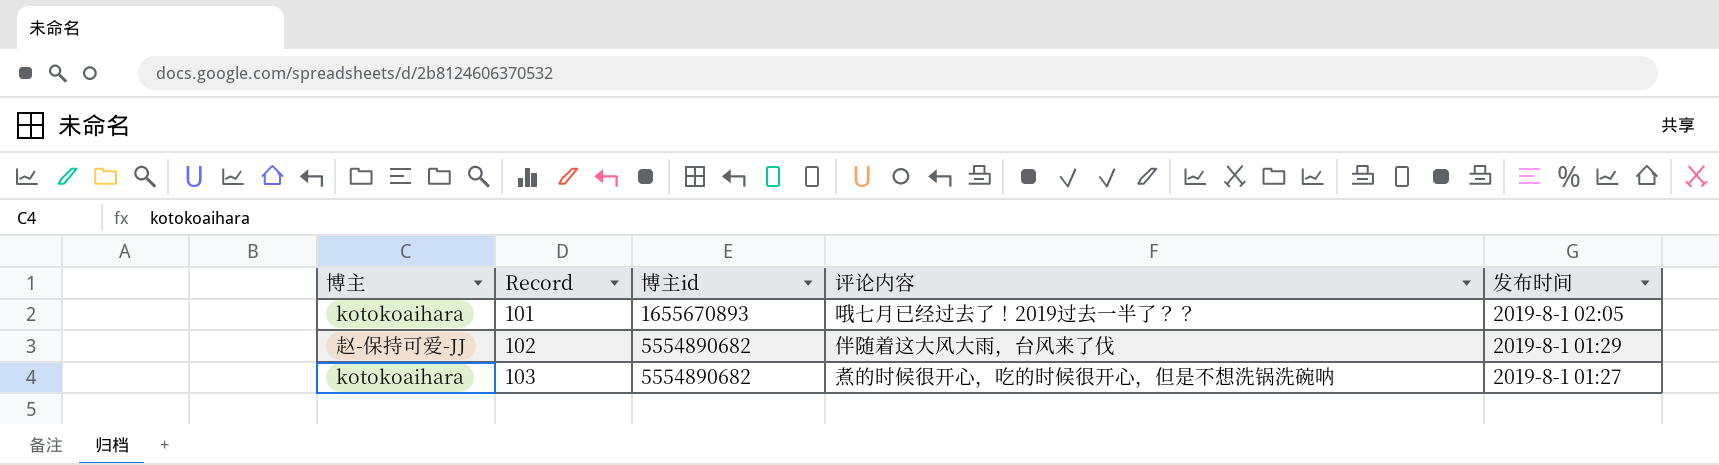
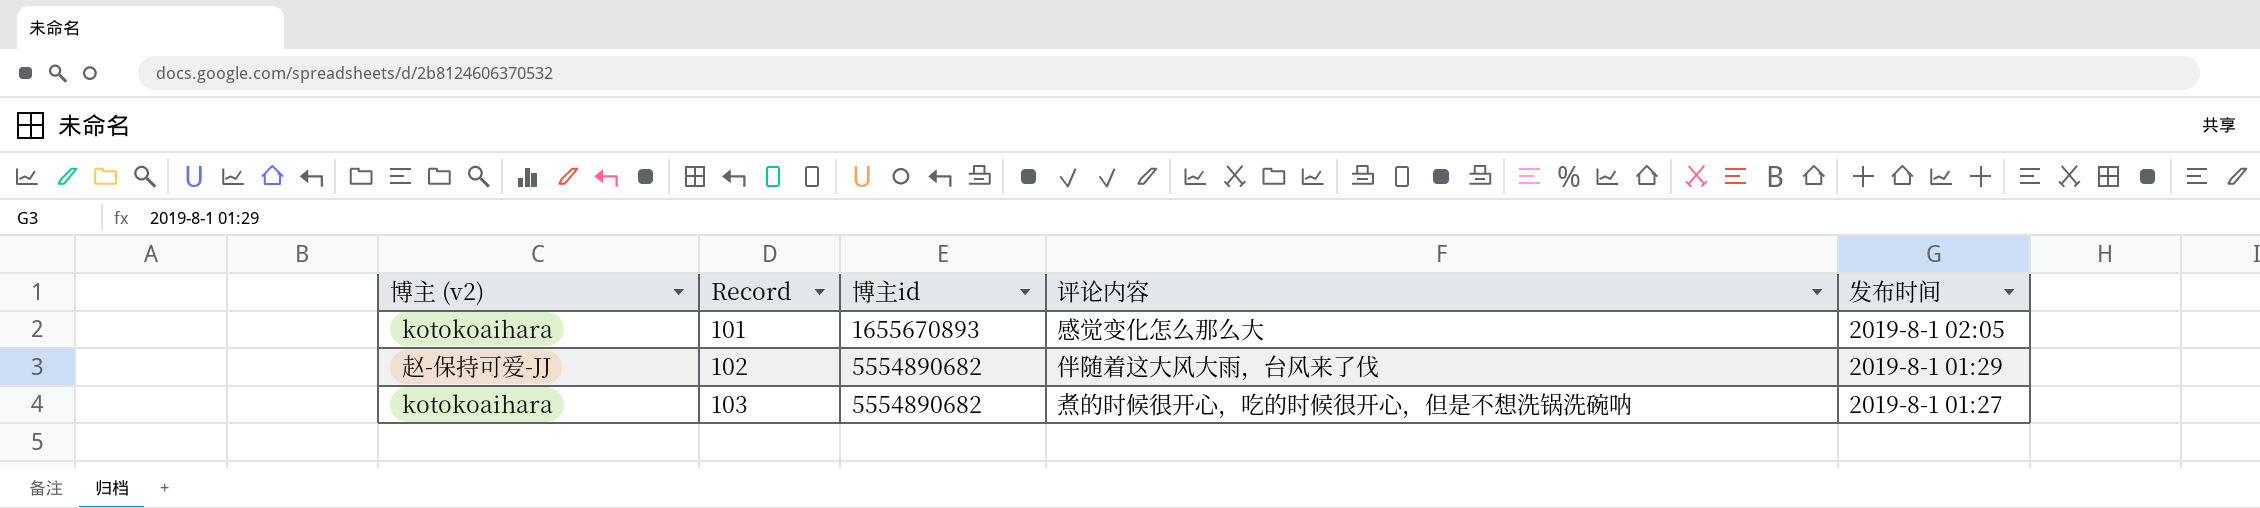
column name: 博主 -> 博主 (v2)
101 | 评论内容: 哦七月已经过去了！2019过去一半了？？ -> 感觉变化怎么那么大

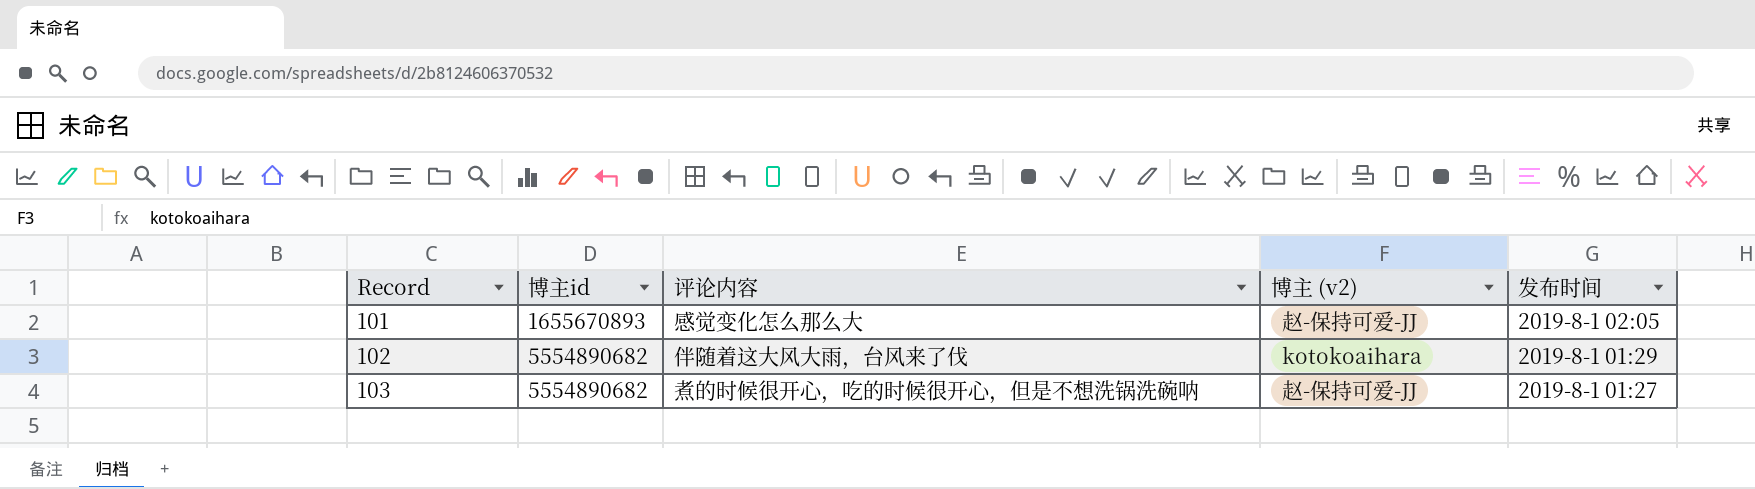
column 博主 (v2) | position: 1 -> 4
101 | 博主 (v2): kotokoaihara -> 赵-保持可爱-JJ
102 | 博主 (v2): 赵-保持可爱-JJ -> kotokoaihara
103 | 博主 (v2): kotokoaihara -> 赵-保持可爱-JJ

